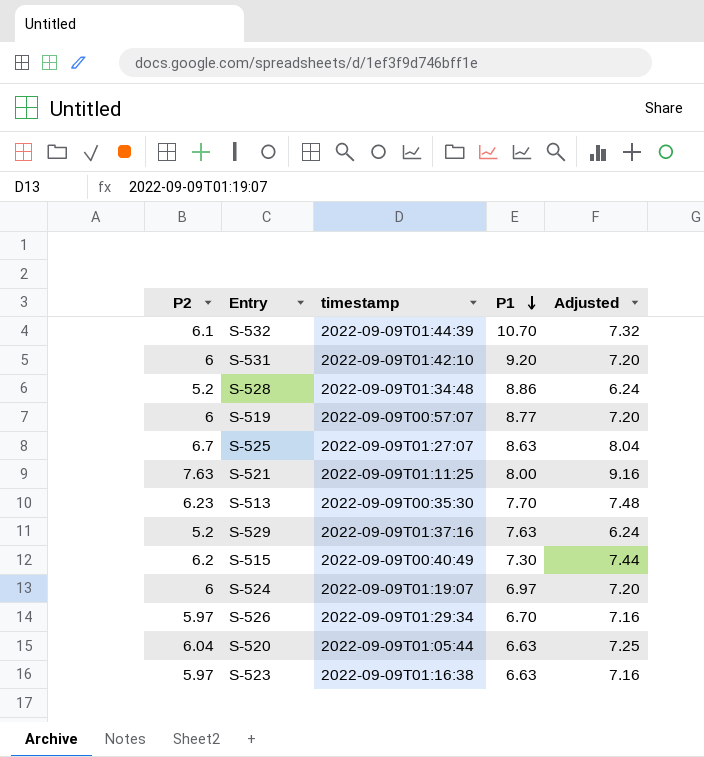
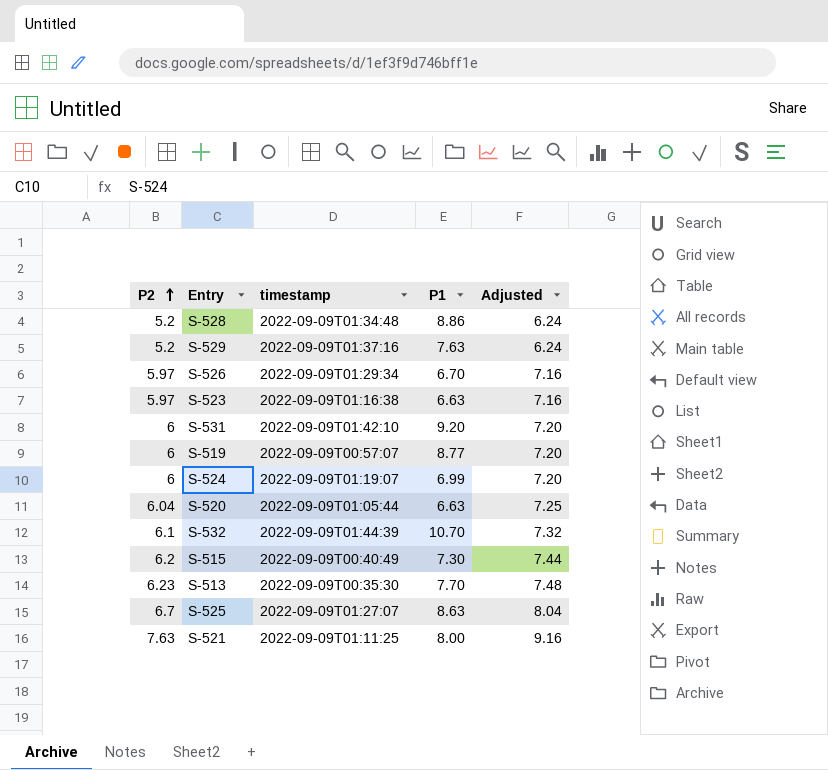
row order: P1 descending -> P2 ascending
S-524 | P1: 6.97 -> 6.99

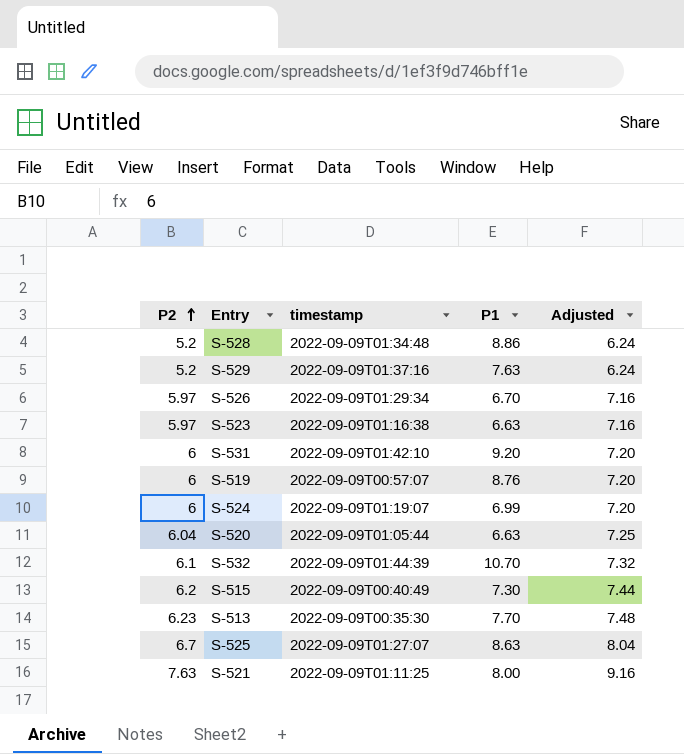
S-519 | P1: 8.77 -> 8.76

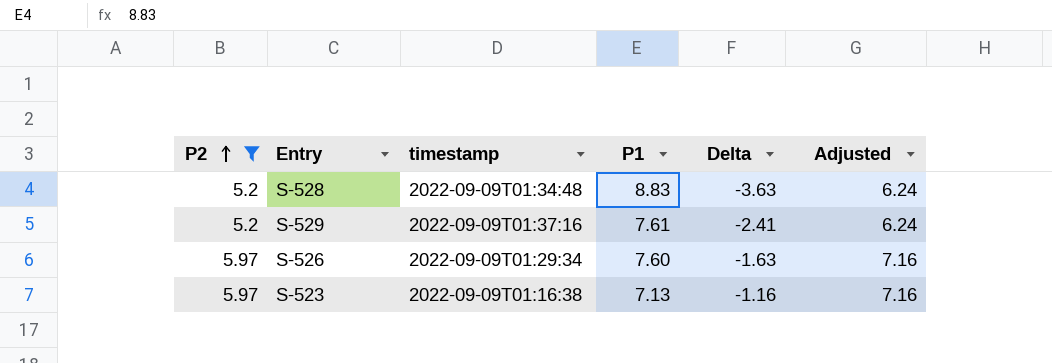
filter: none -> P2 <= 5.97
column Delta | formula: none -> [P2] - [P1]
S-528 | P1: 8.86 -> 8.83
S-529 | P1: 7.63 -> 7.61
S-526 | P1: 6.70 -> 7.60
S-523 | P1: 6.63 -> 7.13

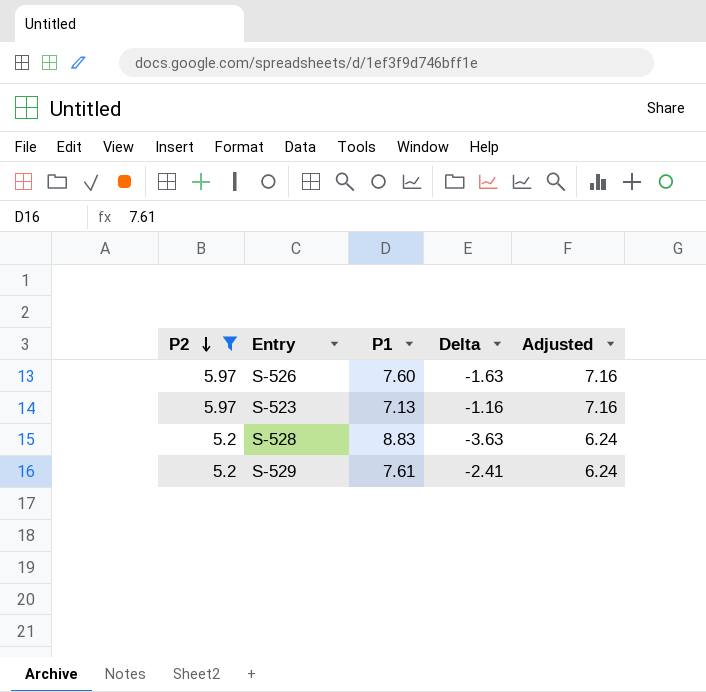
row order: P2 ascending -> P2 descending
column timestamp | position: 3 -> none

